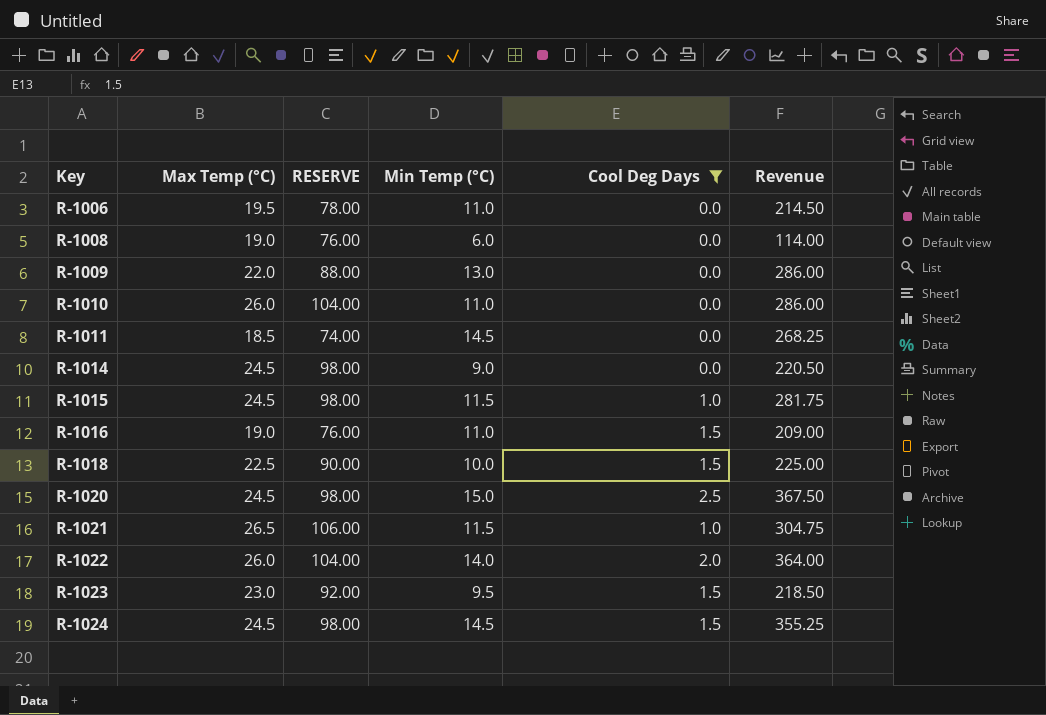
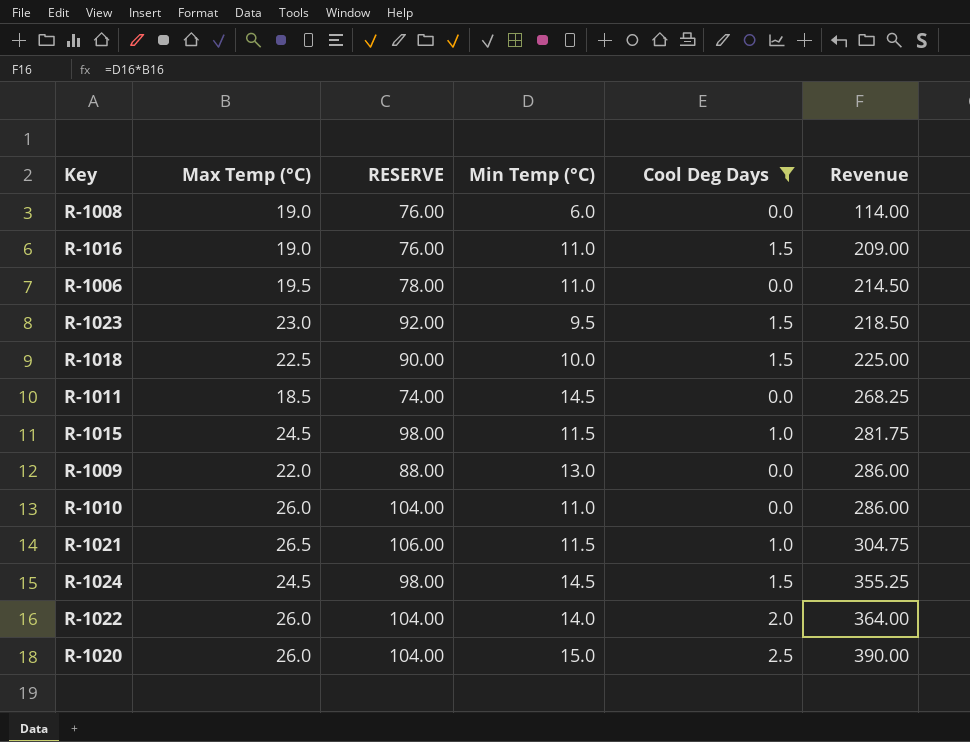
row order: Key ascending -> Revenue ascending
row R-1014: 24.5 | 98.00 | 9.0 | 0.0 | 220.50 -> none
R-1020 | Max Temp (°C): 24.5 -> 26.0
R-1020 | RESERVE: 98.00 -> 104.00
R-1020 | Revenue: 367.50 -> 390.00

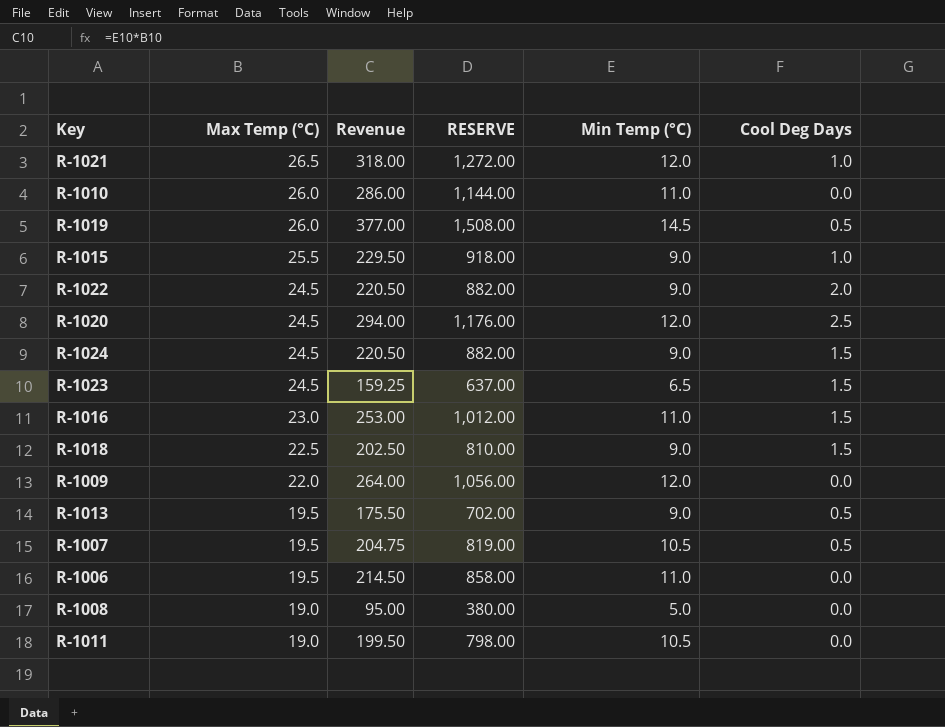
filter: Cool Deg Days != 0.5 -> none
row order: Revenue ascending -> Max Temp (°C) descending
column Revenue | position: 6 -> 3
column RESERVE | formula: [Max Temp (°C)] * 4 -> [Revenue] * 4
R-1021 | Revenue: 304.75 -> 318.00
R-1021 | Min Temp (°C): 11.5 -> 12.0
R-1015 | Max Temp (°C): 24.5 -> 25.5
R-1015 | Revenue: 281.75 -> 229.50
R-1015 | Min Temp (°C): 11.5 -> 9.0
R-1022 | Max Temp (°C): 26.0 -> 24.5
R-1022 | Revenue: 364.00 -> 220.50
R-1022 | Min Temp (°C): 14.0 -> 9.0
R-1020 | Max Temp (°C): 26.0 -> 24.5
R-1020 | Revenue: 390.00 -> 294.00
R-1020 | Min Temp (°C): 15.0 -> 12.0
R-1024 | Revenue: 355.25 -> 220.50
R-1024 | Min Temp (°C): 14.5 -> 9.0
R-1023 | Max Temp (°C): 23.0 -> 24.5
R-1023 | Revenue: 218.50 -> 159.25
R-1023 | Min Temp (°C): 9.5 -> 6.5
R-1016 | Max Temp (°C): 19.0 -> 23.0
R-1016 | Revenue: 209.00 -> 253.00
R-1018 | Revenue: 225.00 -> 202.50
R-1018 | Min Temp (°C): 10.0 -> 9.0
R-1009 | Revenue: 286.00 -> 264.00
R-1009 | Min Temp (°C): 13.0 -> 12.0
R-1008 | Revenue: 114.00 -> 95.00
R-1008 | Min Temp (°C): 6.0 -> 5.0
R-1011 | Max Temp (°C): 18.5 -> 19.0
R-1011 | Revenue: 268.25 -> 199.50
R-1011 | Min Temp (°C): 14.5 -> 10.5

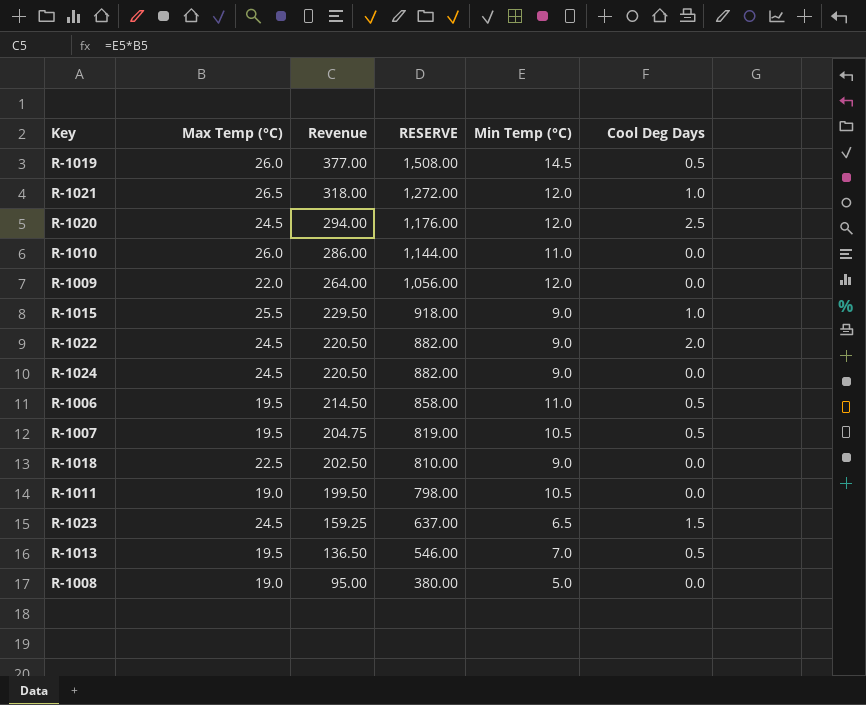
row order: Max Temp (°C) descending -> Revenue descending
row R-1016: 23.0 | 253.00 | 1,012.00 | 11.0 | 1.5 -> none
R-1024 | Cool Deg Days: 1.5 -> 0.0
R-1006 | Cool Deg Days: 0.0 -> 0.5
R-1018 | Cool Deg Days: 1.5 -> 0.0
R-1013 | Revenue: 175.50 -> 136.50
R-1013 | RESERVE: 702.00 -> 546.00
R-1013 | Min Temp (°C): 9.0 -> 7.0

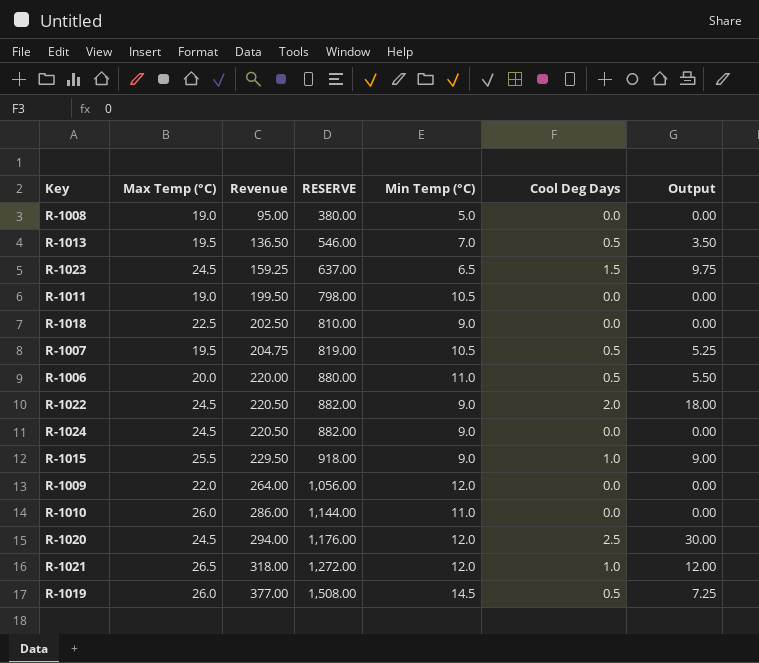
row order: Revenue descending -> Revenue ascending
column Output | formula: none -> [Min Temp (°C)] * [Cool Deg Days]
R-1006 | Max Temp (°C): 19.5 -> 20.0
R-1006 | Revenue: 214.50 -> 220.00
R-1006 | RESERVE: 858.00 -> 880.00

